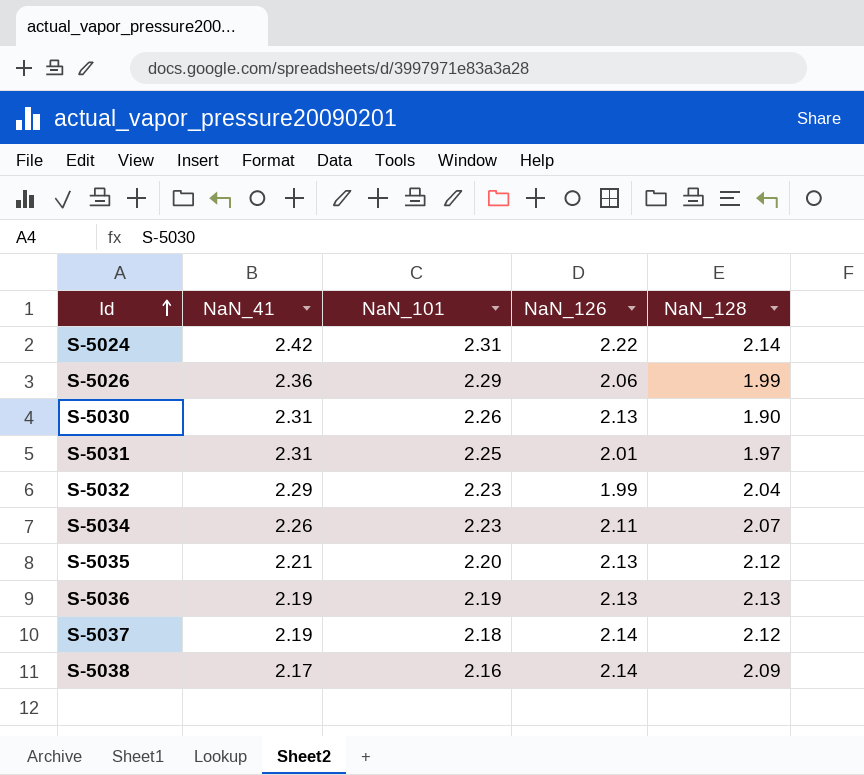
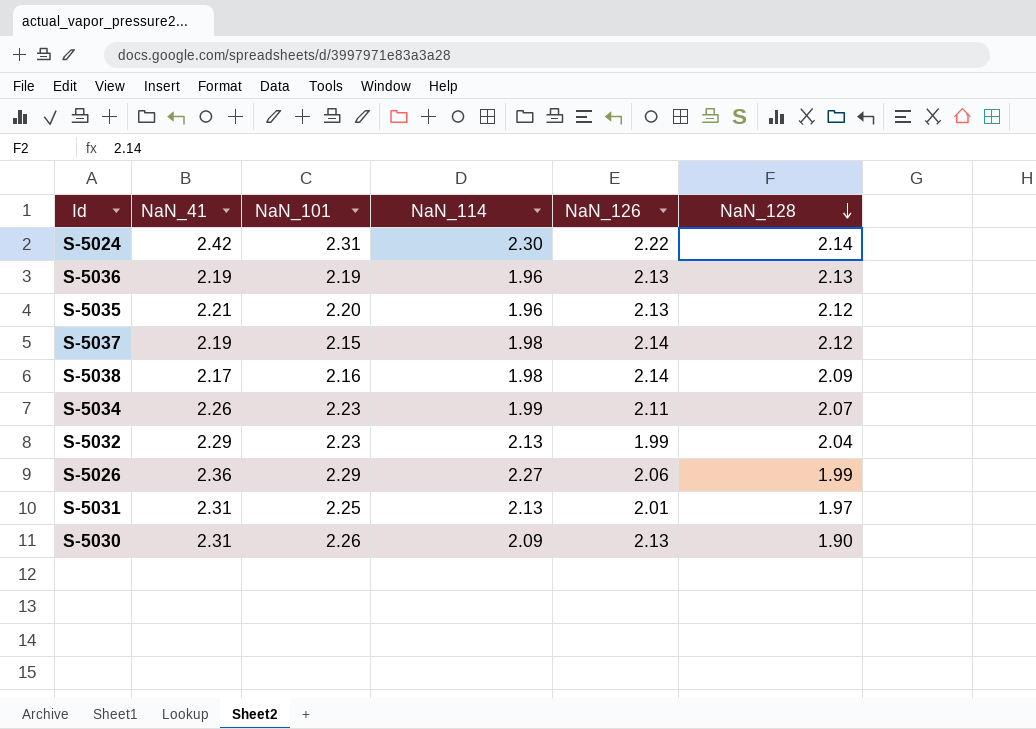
row order: Id ascending -> NaN_128 descending
column NaN_114 | position: none -> 4
S-5037 | NaN_101: 2.18 -> 2.15

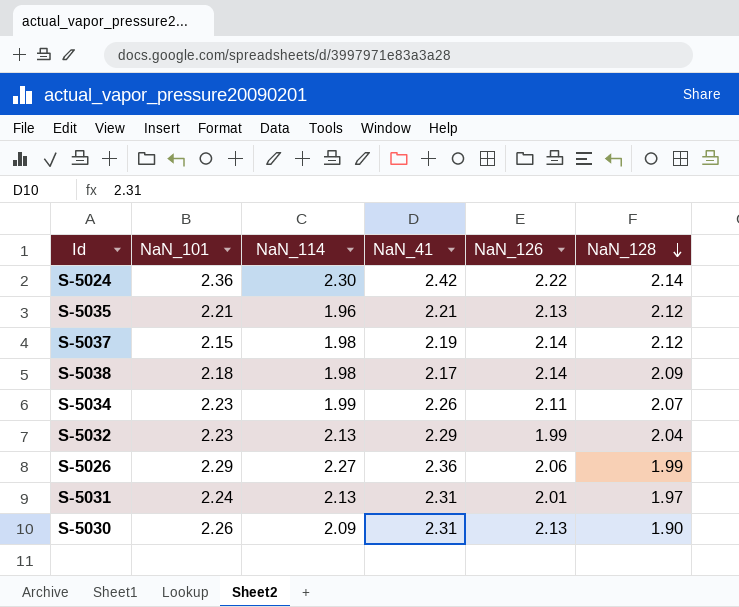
column NaN_41 | position: 2 -> 4
row S-5036: 2.19 | 2.19 | 1.96 | 2.13 | 2.13 -> none
S-5024 | NaN_101: 2.31 -> 2.36
S-5035 | NaN_101: 2.20 -> 2.21
S-5038 | NaN_101: 2.16 -> 2.18
S-5031 | NaN_101: 2.25 -> 2.24

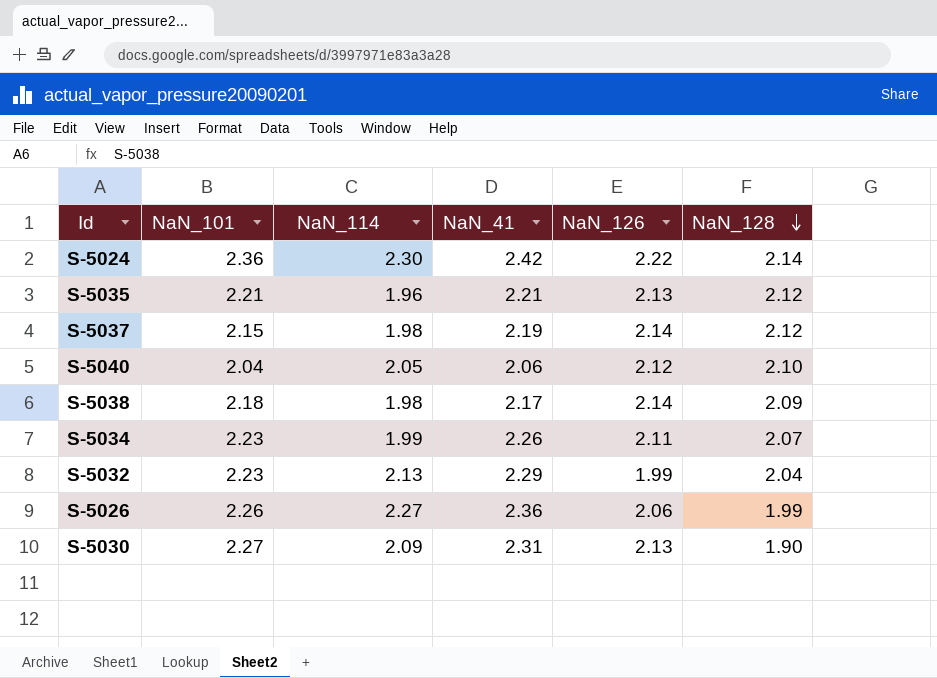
row S-5031: 2.24 | 2.13 | 2.31 | 2.01 | 1.97 -> none
row S-5040: none -> 2.04 | 2.05 | 2.06 | 2.12 | 2.10
S-5026 | NaN_101: 2.29 -> 2.26
S-5030 | NaN_101: 2.26 -> 2.27

